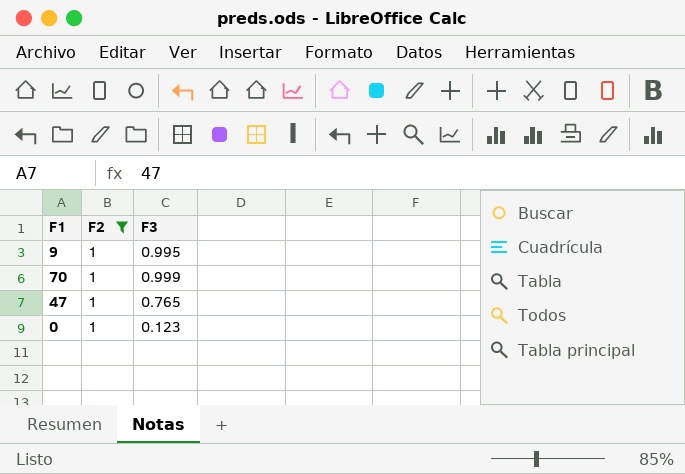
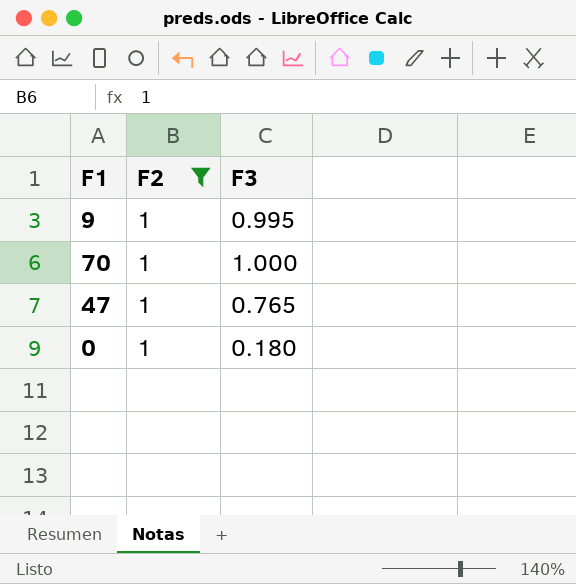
70 | F3: 0.999 -> 1.000
0 | F3: 0.123 -> 0.180

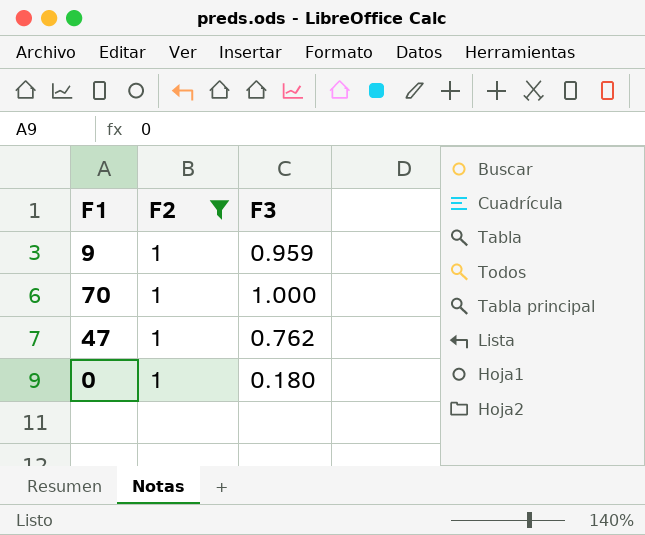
9 | F3: 0.995 -> 0.959
47 | F3: 0.765 -> 0.762

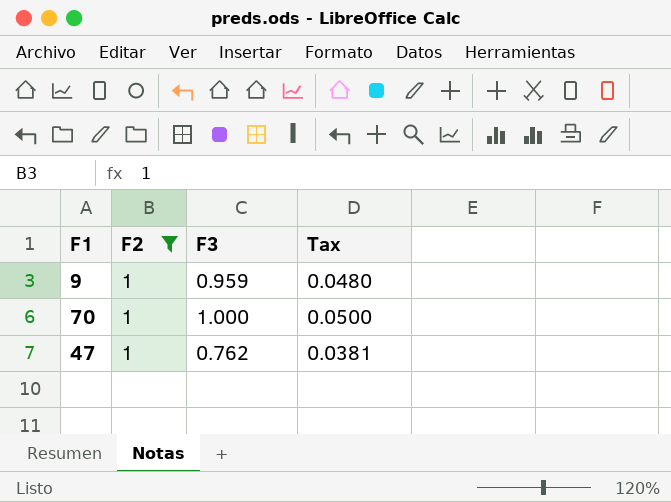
column Tax | formula: none -> [F3] * 0.05
row 0: 1 | 0.180 -> none

